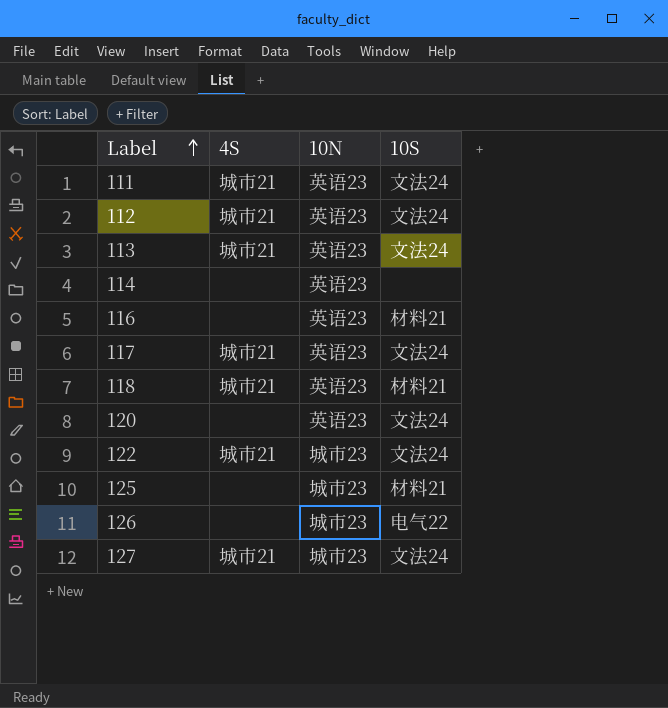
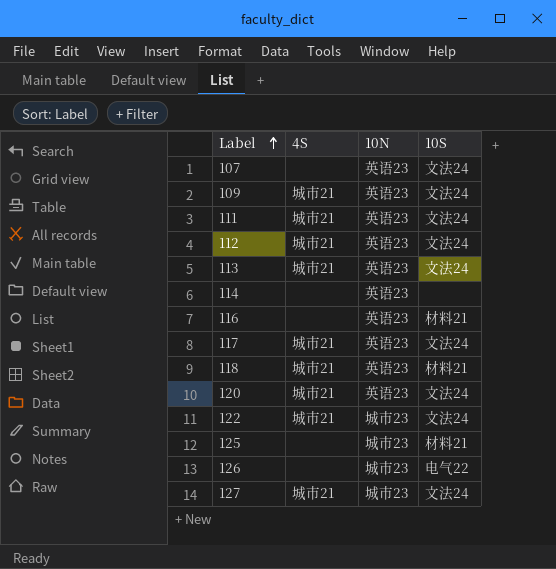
row 107: none -> none | 英语23 | 文法24
row 109: none -> 城市21 | 英语23 | 文法24
120 | 4S: none -> 城市21

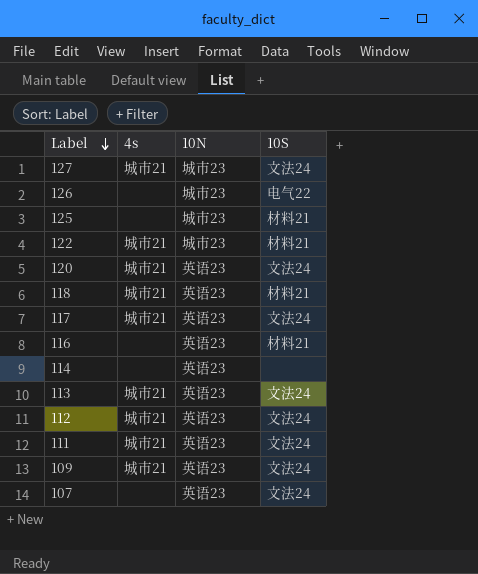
row order: Label ascending -> Label descending
column name: 4S -> 4s
122 | 10S: 文法24 -> 材料21

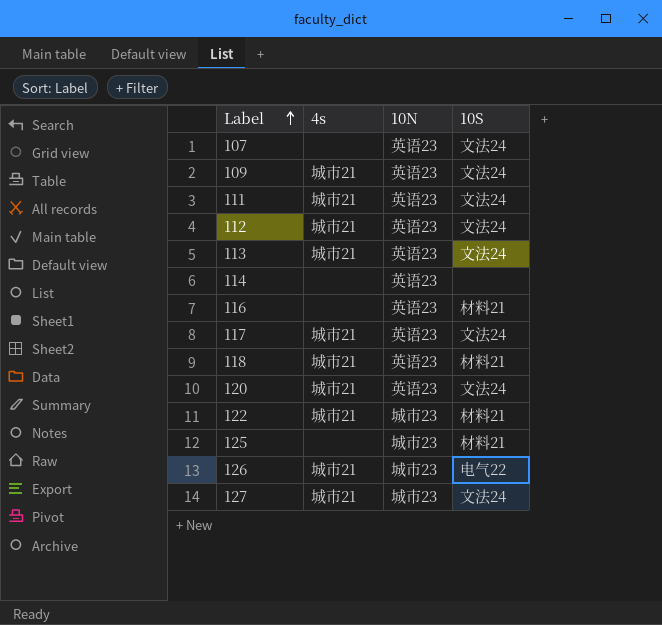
row order: Label descending -> Label ascending
126 | 4s: none -> 城市21

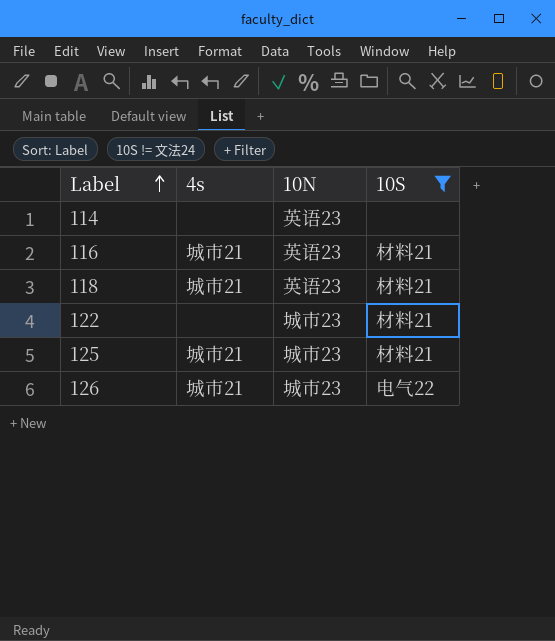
filter: none -> 10S != 文法24
116 | 4s: none -> 城市21
122 | 4s: 城市21 -> none
125 | 4s: none -> 城市21

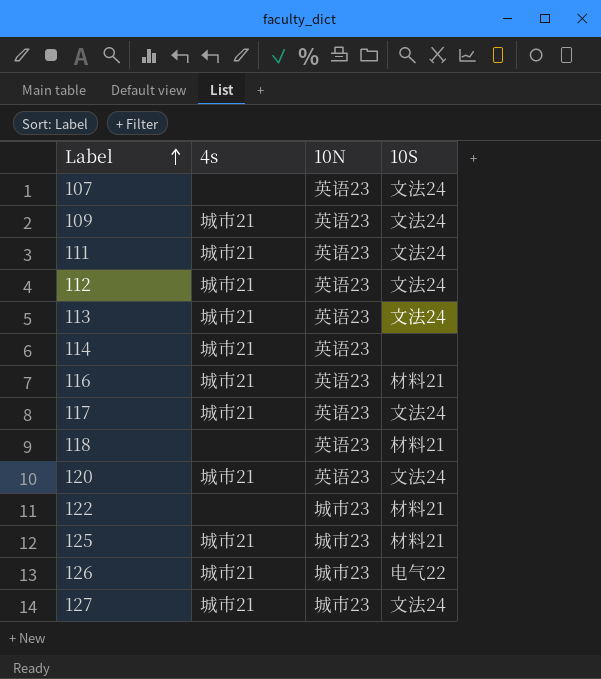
filter: 10S != 文法24 -> none
114 | 4s: none -> 城市21
118 | 4s: 城市21 -> none

